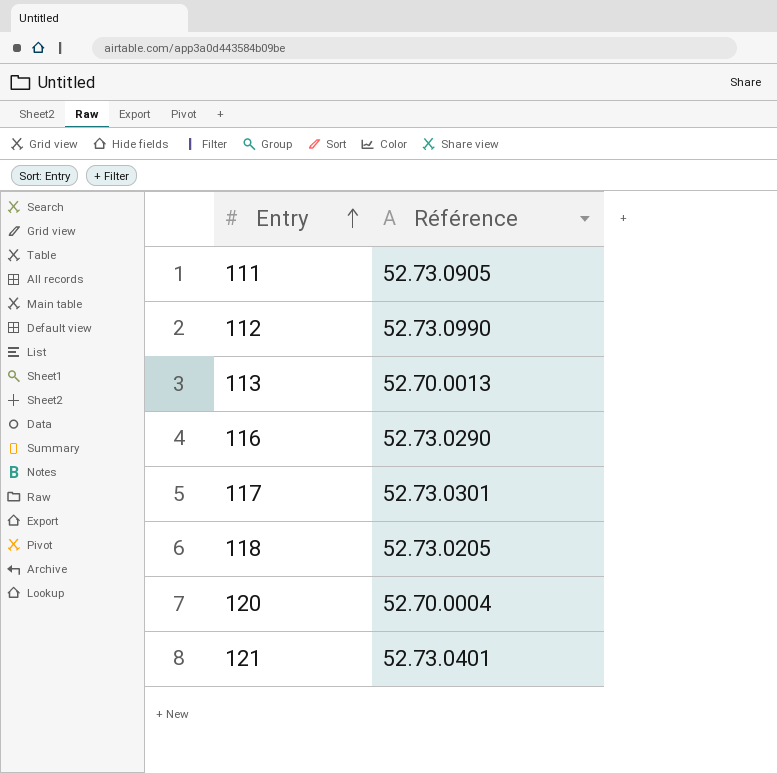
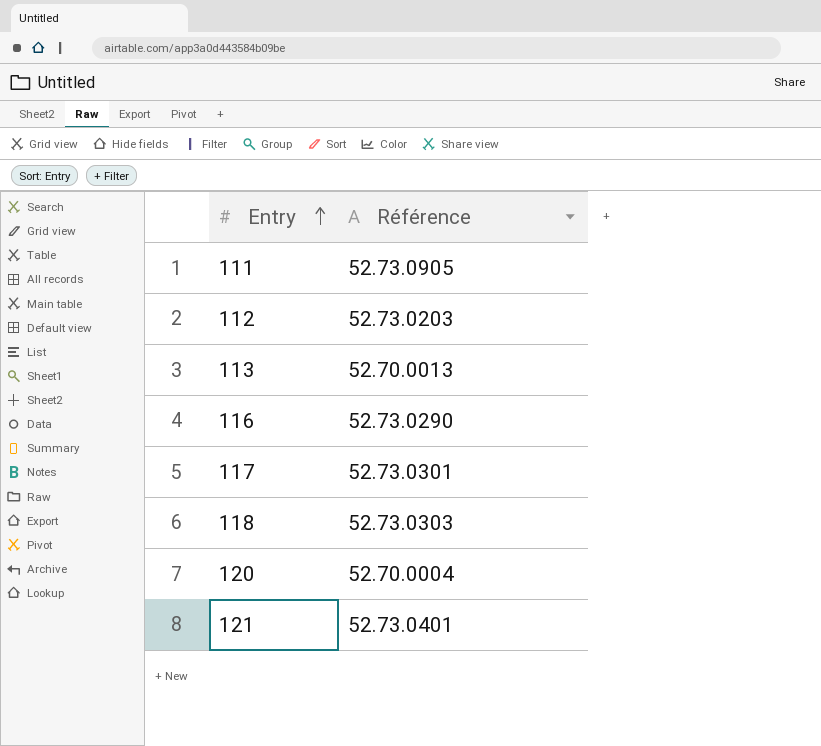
112 | Référence: 52.73.0990 -> 52.73.0203
118 | Référence: 52.73.0205 -> 52.73.0303

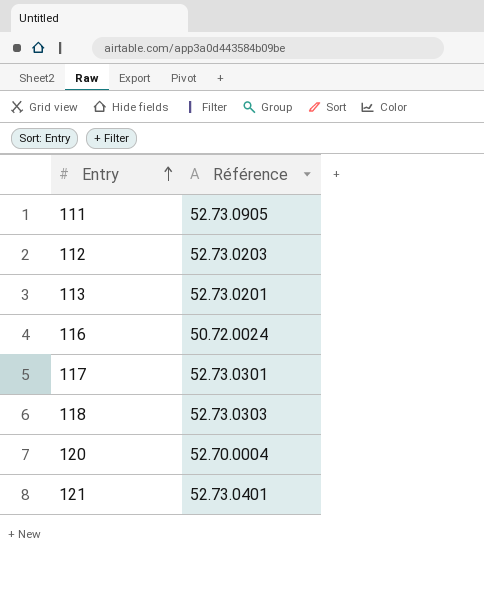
113 | Référence: 52.70.0013 -> 52.73.0201
116 | Référence: 52.73.0290 -> 50.72.0024

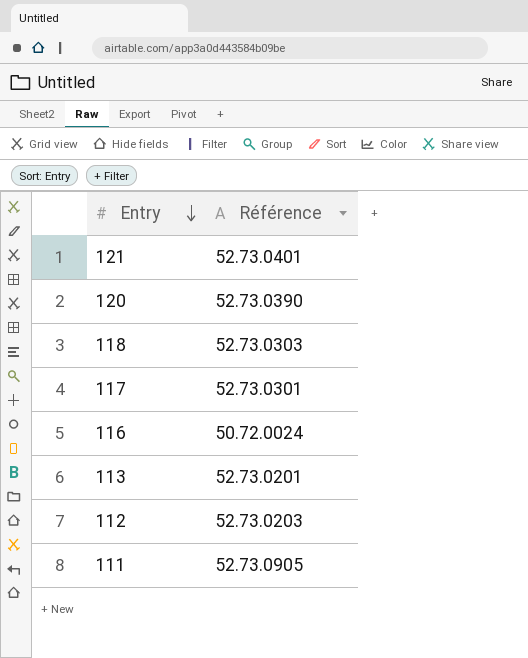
row order: Entry ascending -> Entry descending
120 | Référence: 52.70.0004 -> 52.73.0390

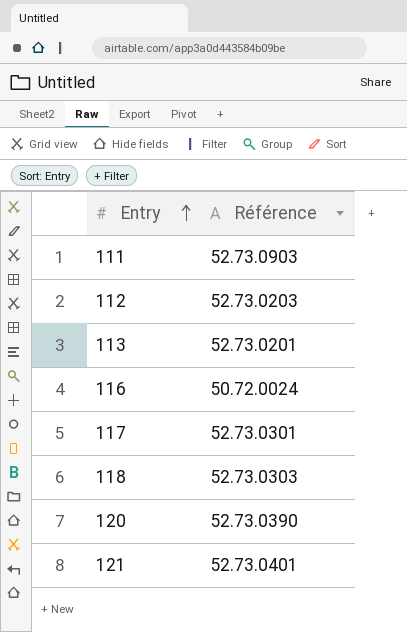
row order: Entry descending -> Entry ascending
111 | Référence: 52.73.0905 -> 52.73.0903

